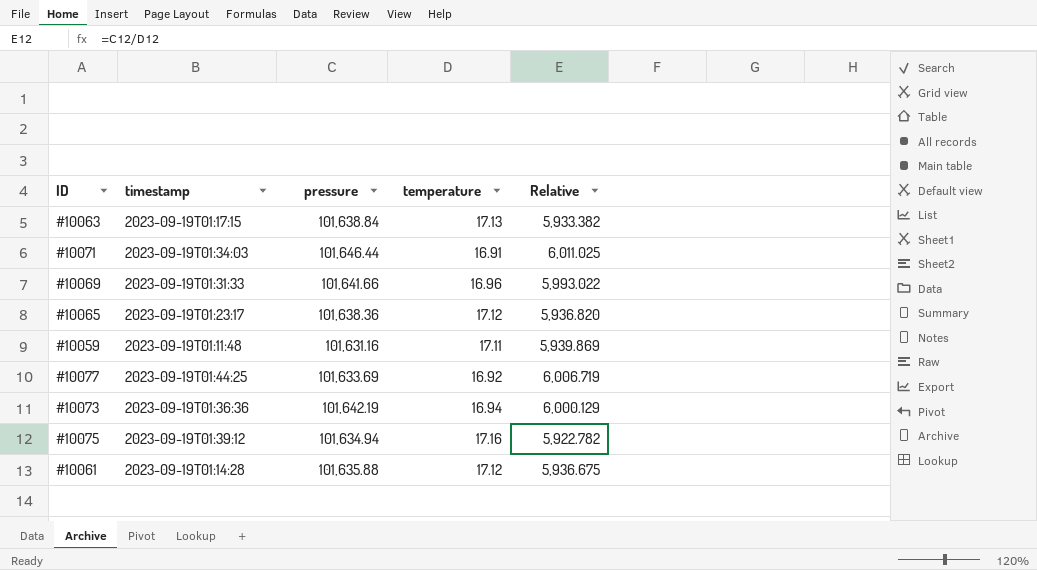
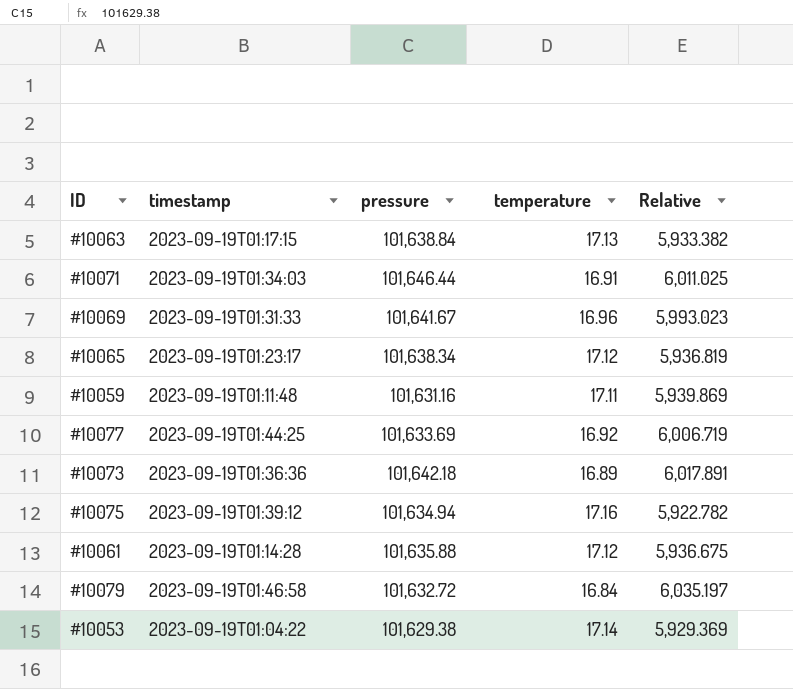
#10069 | pressure: 101,641.66 -> 101,641.67
#10069 | Relative: 5,993.022 -> 5,993.023
#10065 | pressure: 101,638.36 -> 101,638.34
#10065 | Relative: 5,936.820 -> 5,936.819
#10073 | pressure: 101,642.19 -> 101,642.18
#10073 | temperature: 16.94 -> 16.89
#10073 | Relative: 6,000.129 -> 6,017.891
row #10079: none -> 2023-09-19T01:46:58 | 101,632.72 | 16.84 | 6,035.197
row #10053: none -> 2023-09-19T01:04:22 | 101,629.38 | 17.14 | 5,929.369

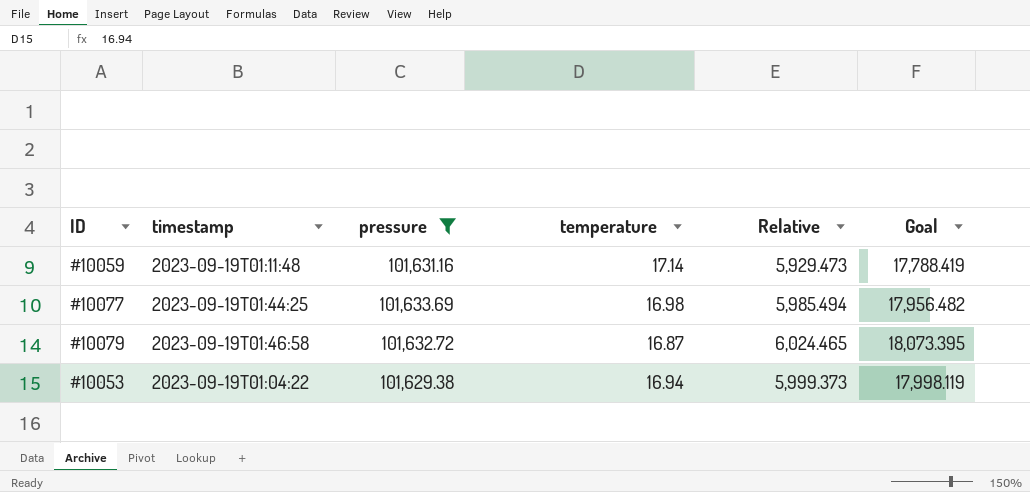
filter: none -> pressure <= 101,633.69
column Goal | formula: none -> [Relative] * 3
#10059 | temperature: 17.11 -> 17.14
#10059 | Relative: 5,939.869 -> 5,929.473
#10077 | temperature: 16.92 -> 16.98
#10077 | Relative: 6,006.719 -> 5,985.494
#10079 | temperature: 16.84 -> 16.87
#10079 | Relative: 6,035.197 -> 6,024.465
#10053 | temperature: 17.14 -> 16.94
#10053 | Relative: 5,929.369 -> 5,999.373

